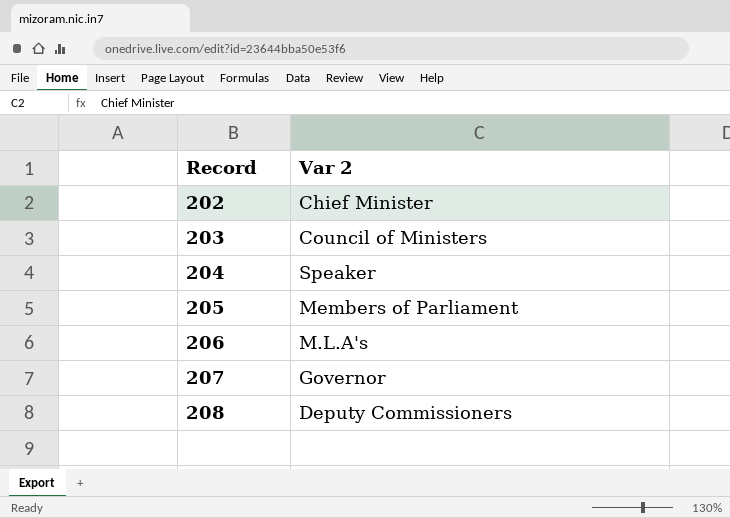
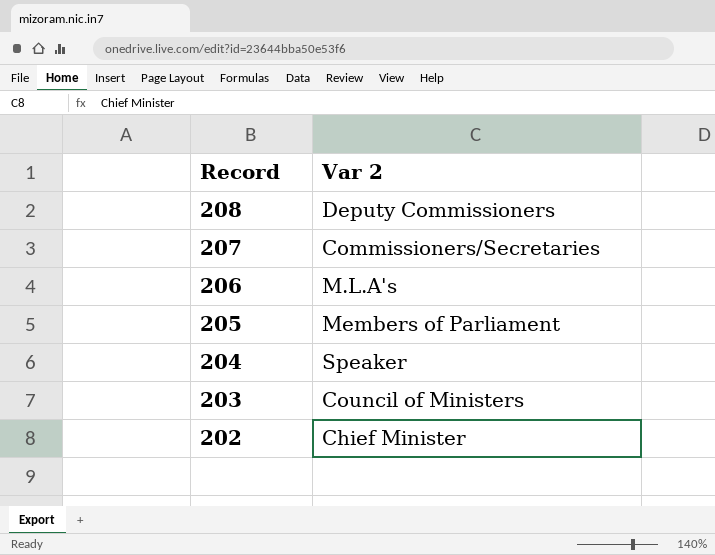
row order: Record ascending -> Record descending
207 | Var 2: Governor -> Commissioners/Secretaries

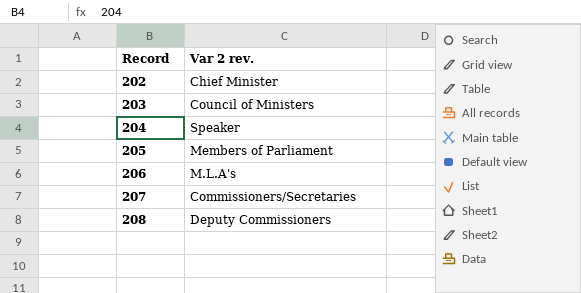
row order: Record descending -> Record ascending
column name: Var 2 -> Var 2 rev.

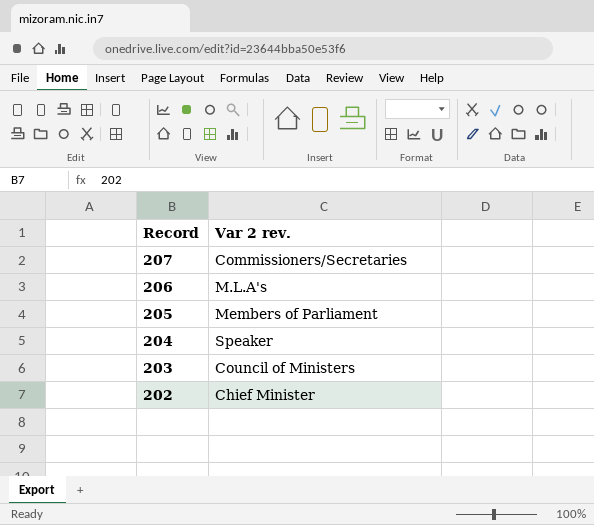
row order: Record ascending -> Record descending
row 208: Deputy Commissioners -> none

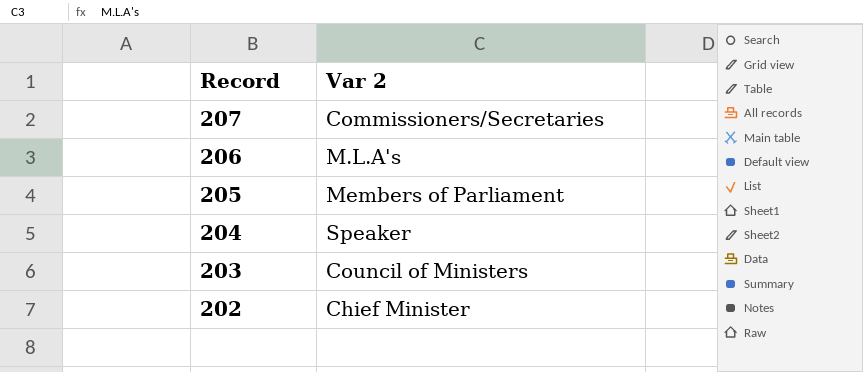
column name: Var 2 rev. -> Var 2

